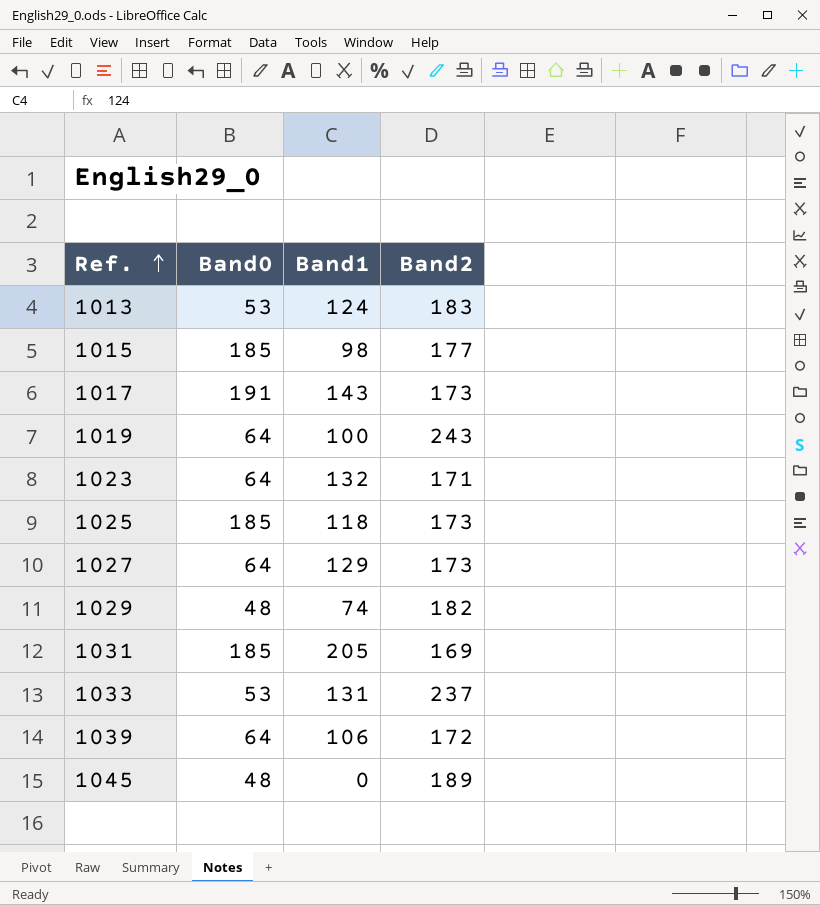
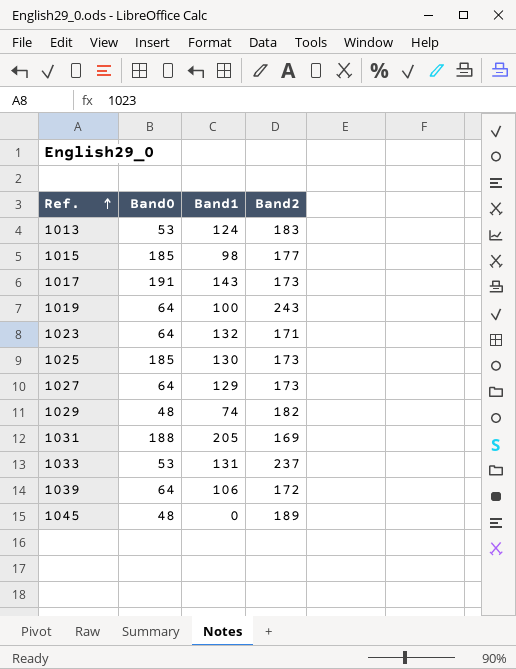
1025 | Band1: 118 -> 130
1031 | Band0: 185 -> 188

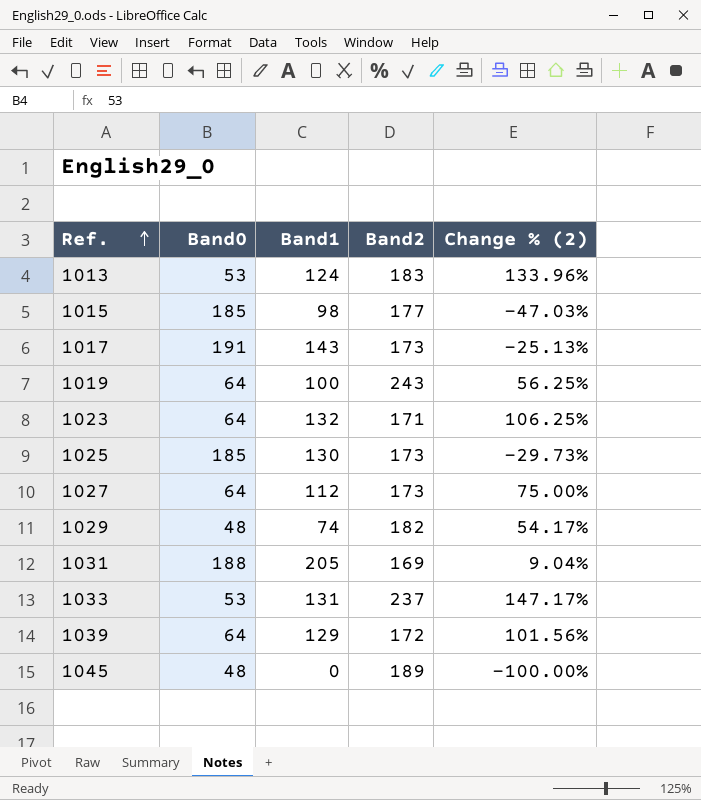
column Change % (2) | formula: none -> ([Band1] - [Band0]) / [Band0]
1027 | Band1: 129 -> 112
1039 | Band1: 106 -> 129

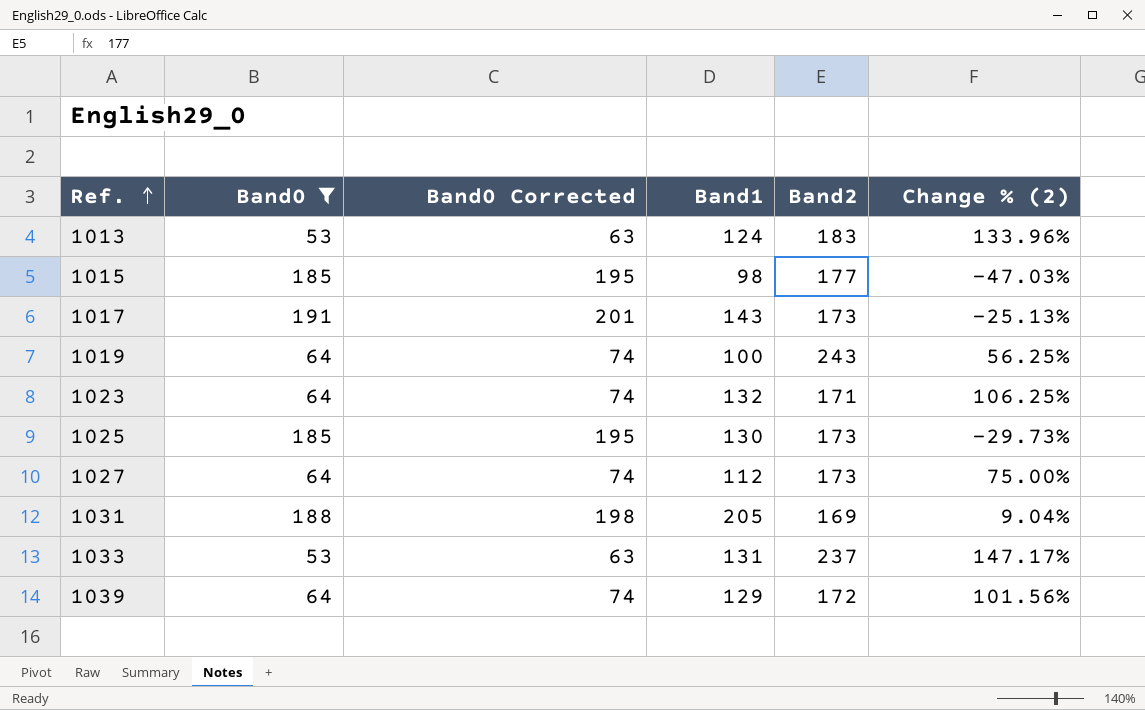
filter: none -> Band0 != 48
column Band0 Corrected | formula: none -> [Band0] + 10

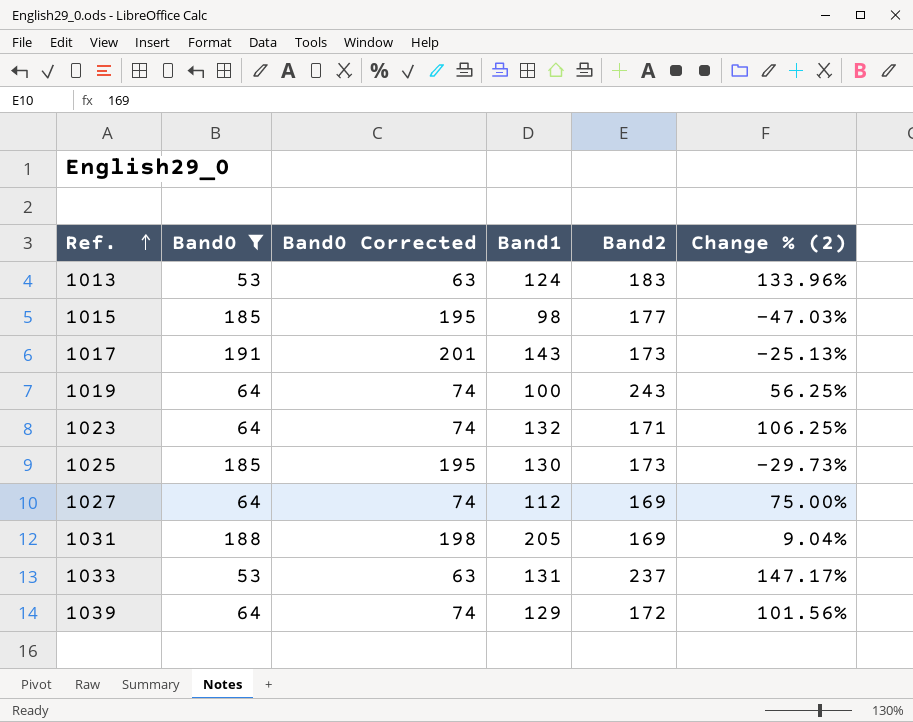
1027 | Band2: 173 -> 169

